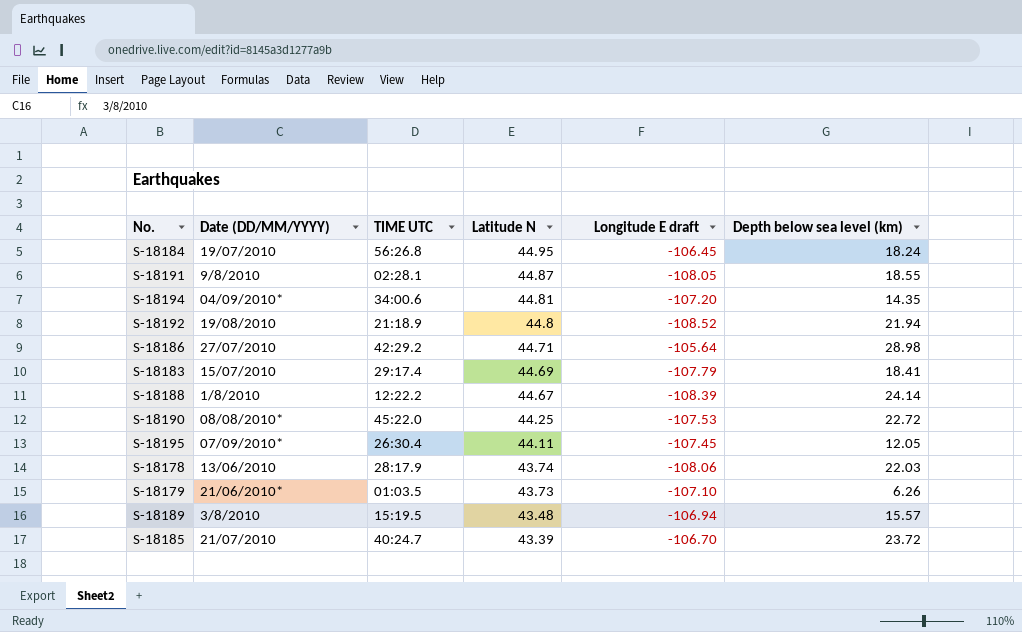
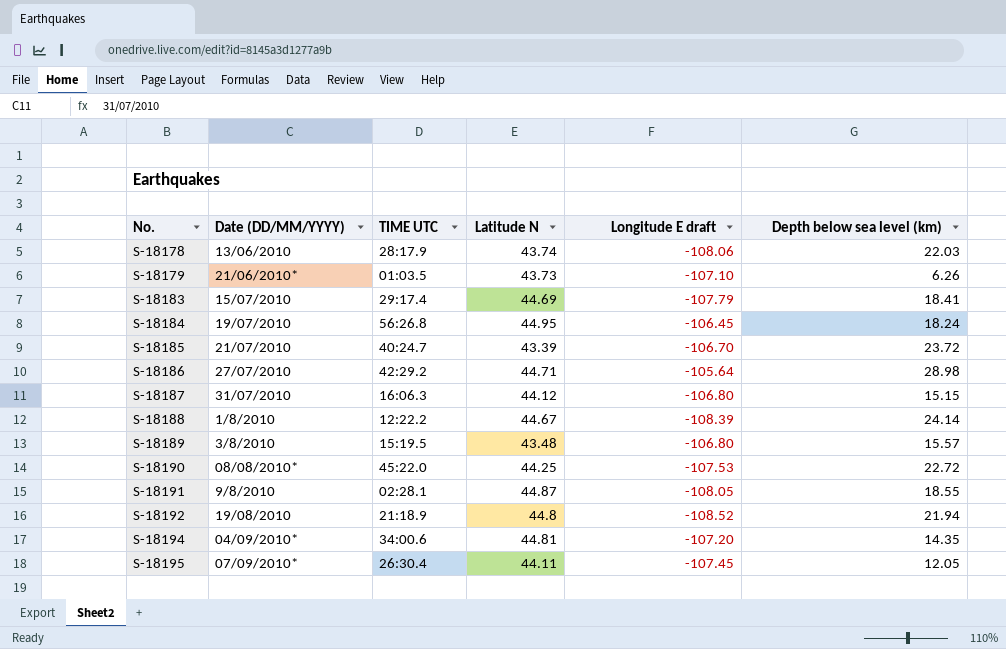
row order: Latitude N descending -> No. ascending
row S-18187: none -> 31/07/2010 | 16:06.3 | 44.12 | -106.80 | 15.15
S-18189 | Longitude E draft: -106.94 -> -106.80

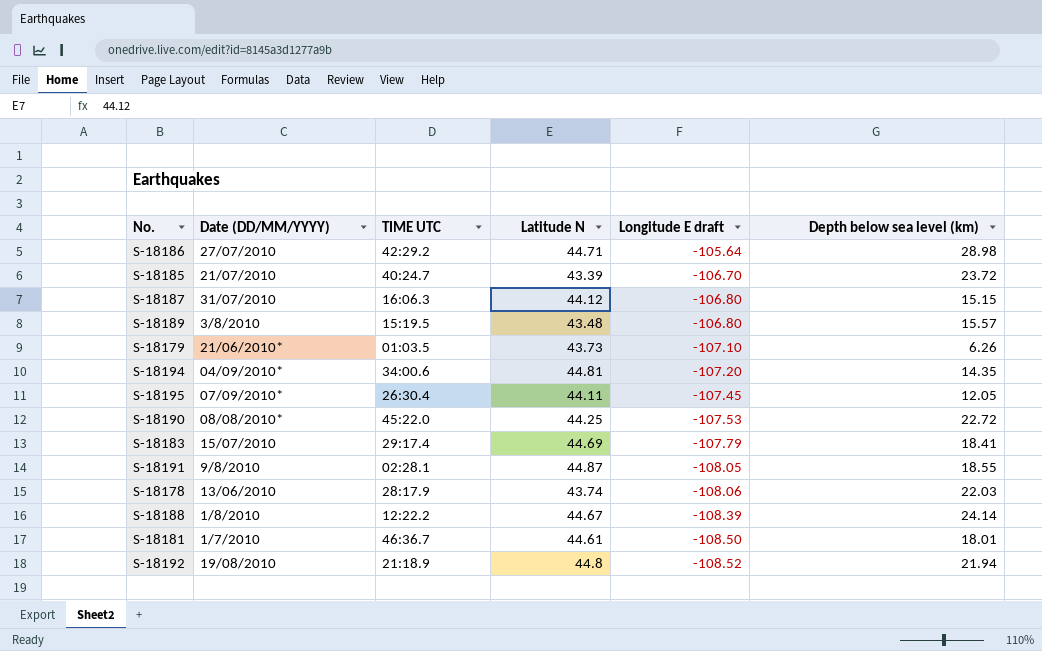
row order: No. ascending -> Longitude E draft descending
row S-18184: 19/07/2010 | 56:26.8 | 44.95 | -106.45 | 18.24 -> none
row S-18181: none -> 1/7/2010 | 46:36.7 | 44.61 | -108.50 | 18.01

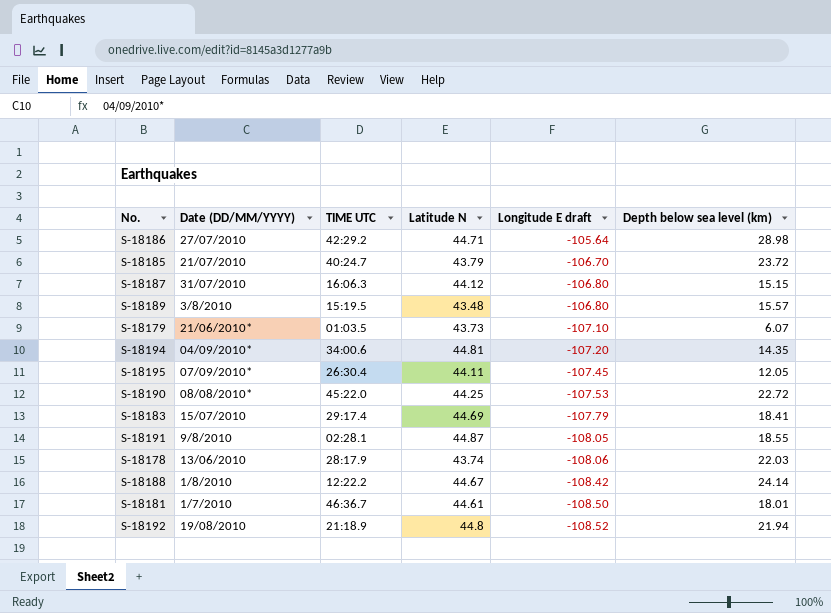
S-18185 | Latitude N: 43.39 -> 43.79
S-18179 | Depth below sea level (km): 6.26 -> 6.07
S-18188 | Longitude E draft: -108.39 -> -108.42

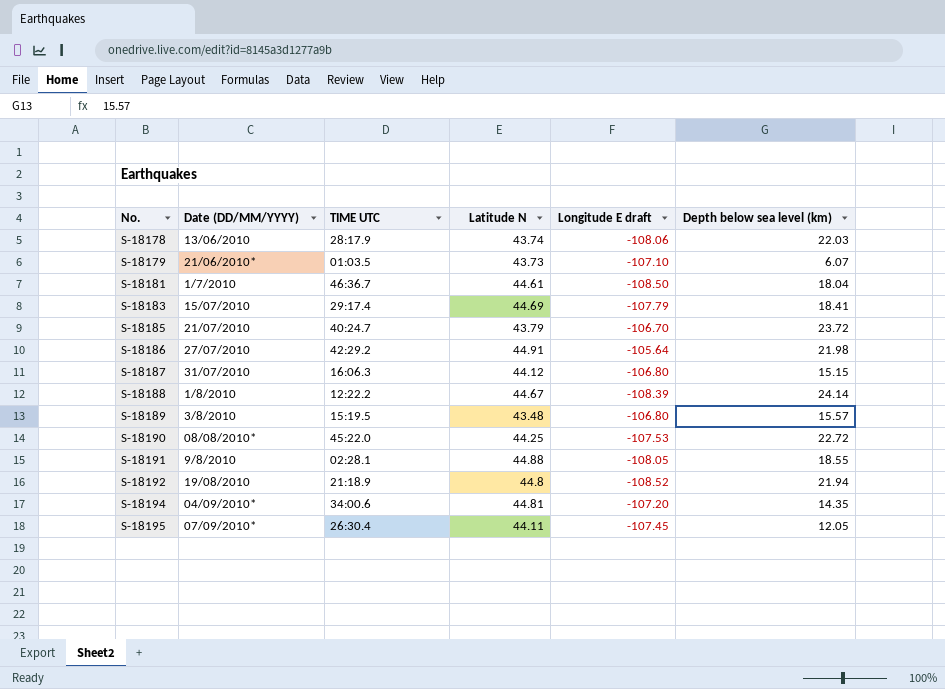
row order: Longitude E draft descending -> No. ascending
S-18181 | Depth below sea level (km): 18.01 -> 18.04
S-18186 | Latitude N: 44.71 -> 44.91
S-18186 | Depth below sea level (km): 28.98 -> 21.98
S-18188 | Longitude E draft: -108.42 -> -108.39
S-18191 | Latitude N: 44.87 -> 44.88

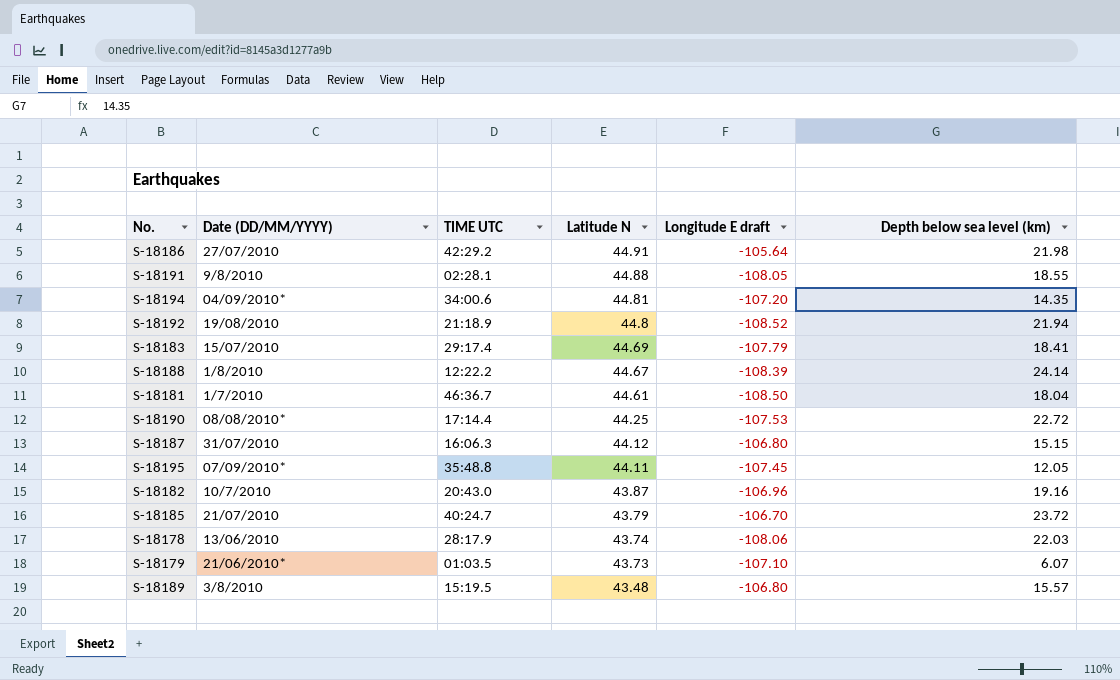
row order: No. ascending -> Latitude N descending
S-18190 | TIME UTC: 45:22.0 -> 17:14.4
S-18195 | TIME UTC: 26:30.4 -> 35:48.8
row S-18182: none -> 10/7/2010 | 20:43.0 | 43.87 | -106.96 | 19.16

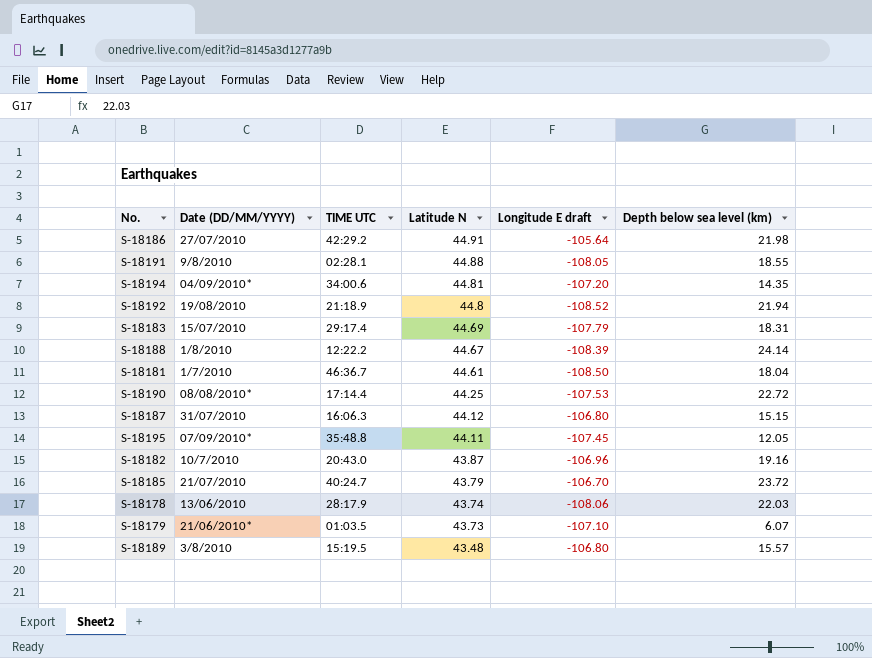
S-18183 | Depth below sea level (km): 18.41 -> 18.31

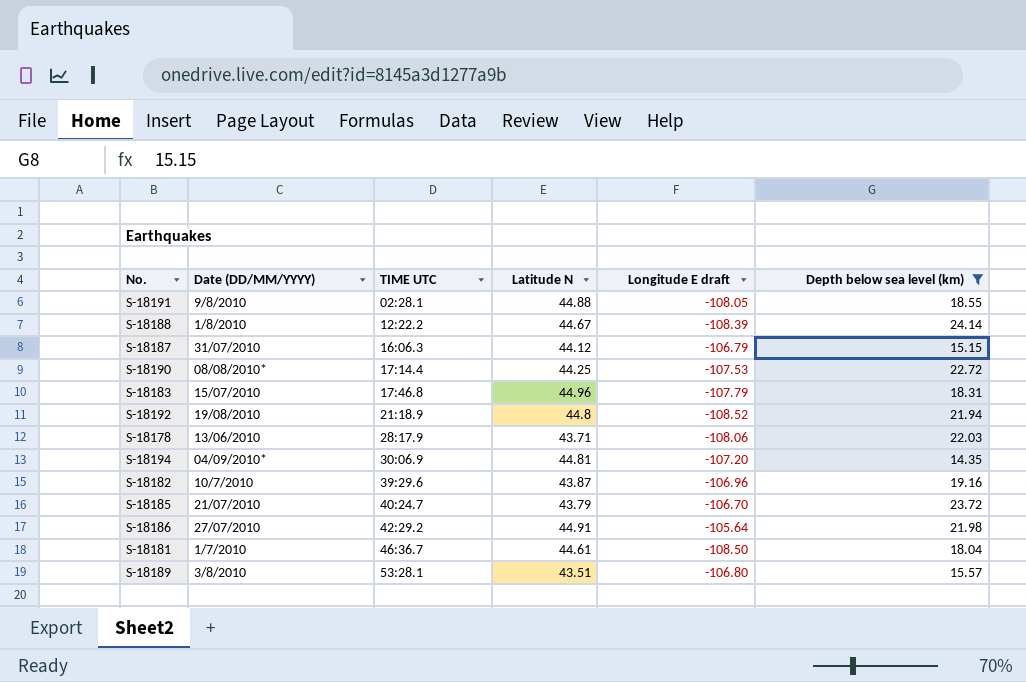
filter: none -> Depth below sea level (km) >= 14.35
row order: Latitude N descending -> TIME UTC ascending
S-18187 | Longitude E draft: -106.80 -> -106.79
S-18183 | TIME UTC: 29:17.4 -> 17:46.8
S-18183 | Latitude N: 44.69 -> 44.96
S-18178 | Latitude N: 43.74 -> 43.71
S-18194 | TIME UTC: 34:00.6 -> 30:06.9
S-18182 | TIME UTC: 20:43.0 -> 39:29.6
S-18189 | TIME UTC: 15:19.5 -> 53:28.1
S-18189 | Latitude N: 43.48 -> 43.51

